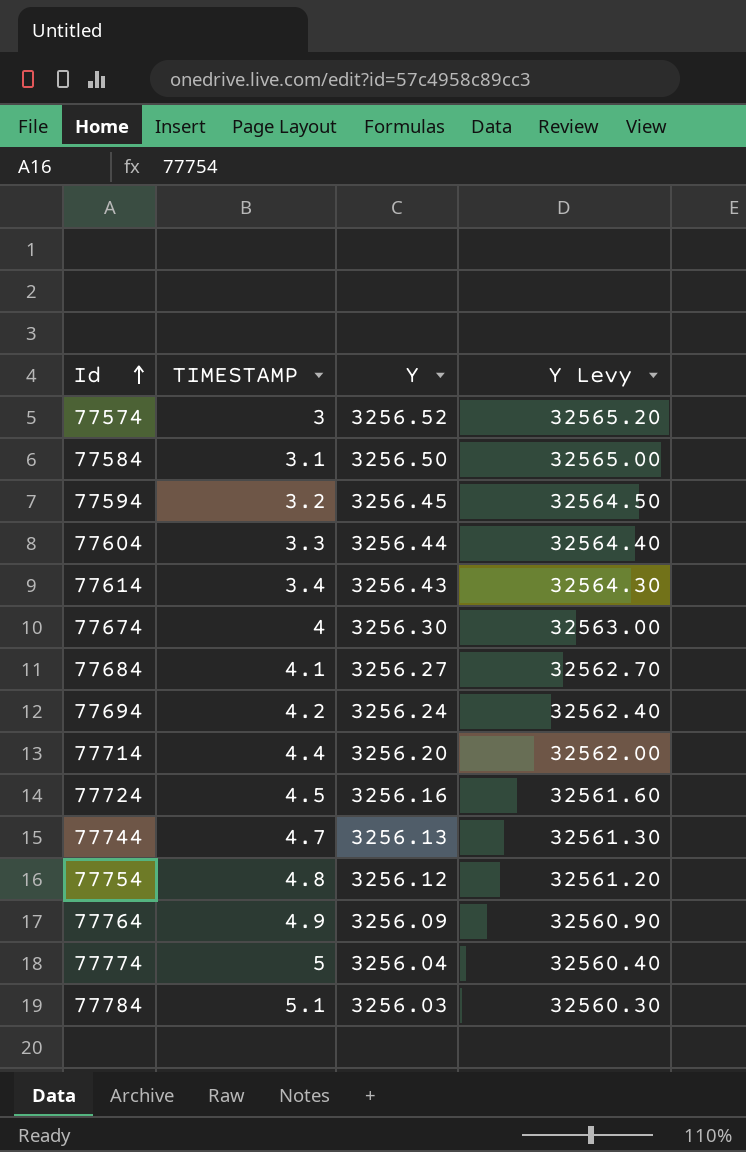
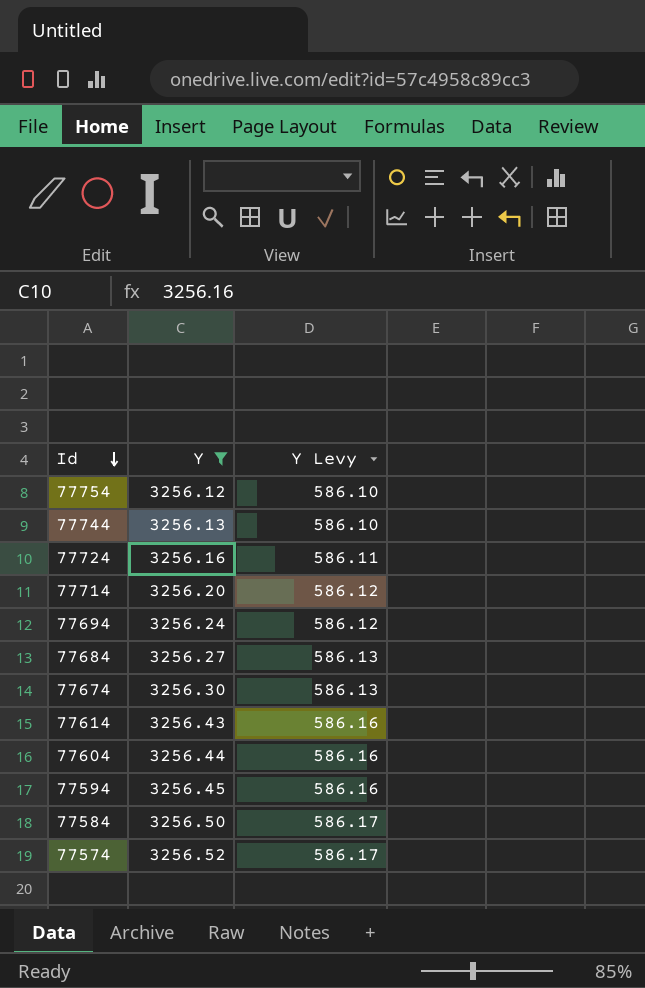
filter: none -> Y >= 3256.12
row order: Id ascending -> Id descending
column TIMESTAMP | position: 2 -> none
column Y Levy | formula: [Y] * 10 -> [Y] * 0.18

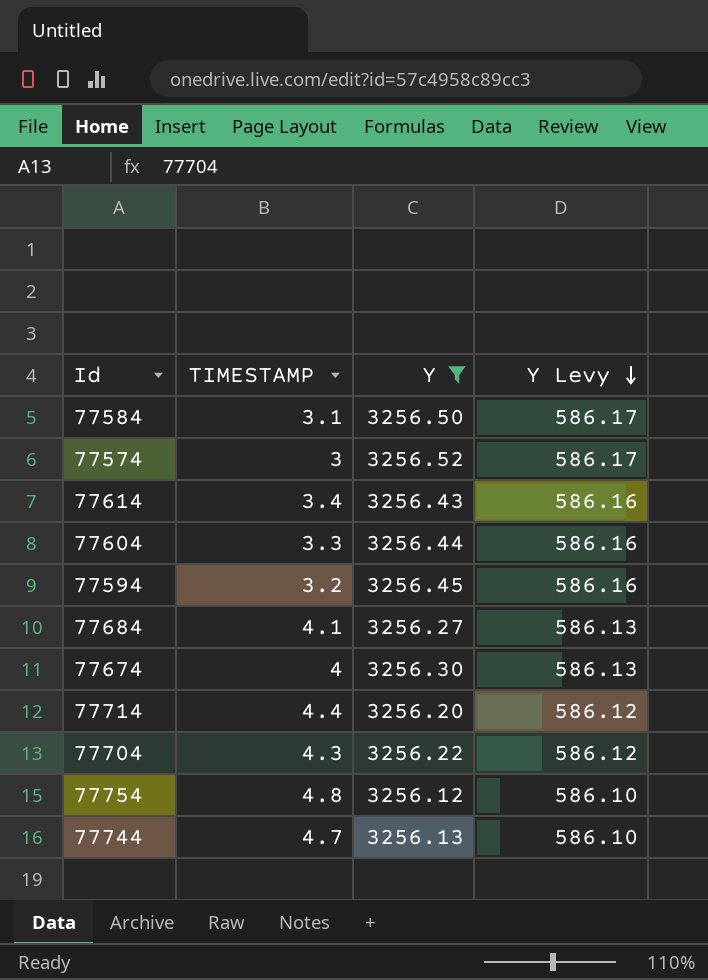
row order: Id descending -> Y Levy descending
column TIMESTAMP | position: none -> 2
row 77724: 3256.16 | 586.11 -> none
row 77694: 3256.24 | 586.12 -> none
row 77704: none -> 4.3 | 3256.22 | 586.12

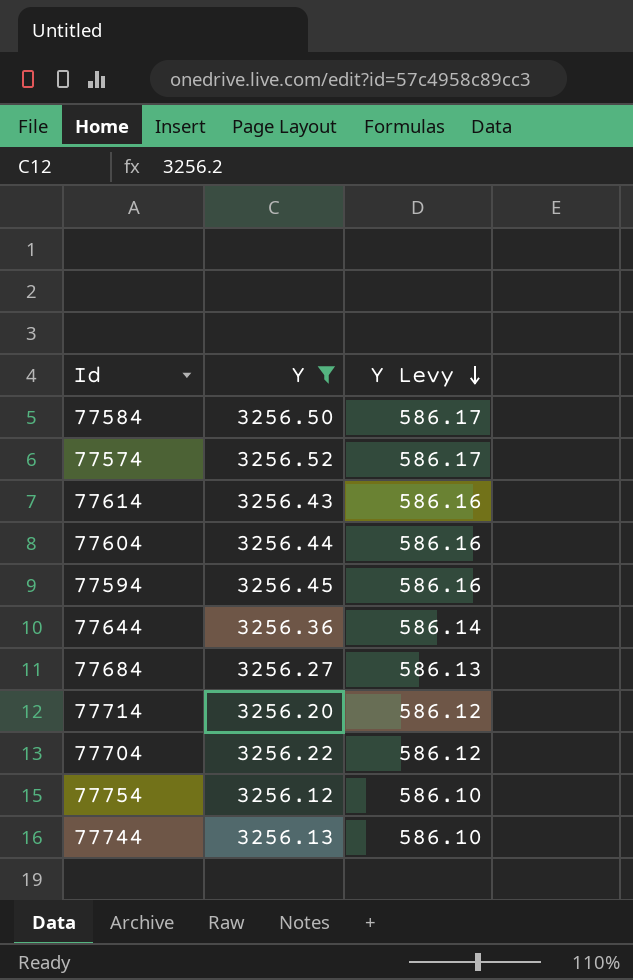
column TIMESTAMP | position: 2 -> none
row 77674: 4 | 3256.30 | 586.13 -> none
row 77644: none -> 3256.36 | 586.14

